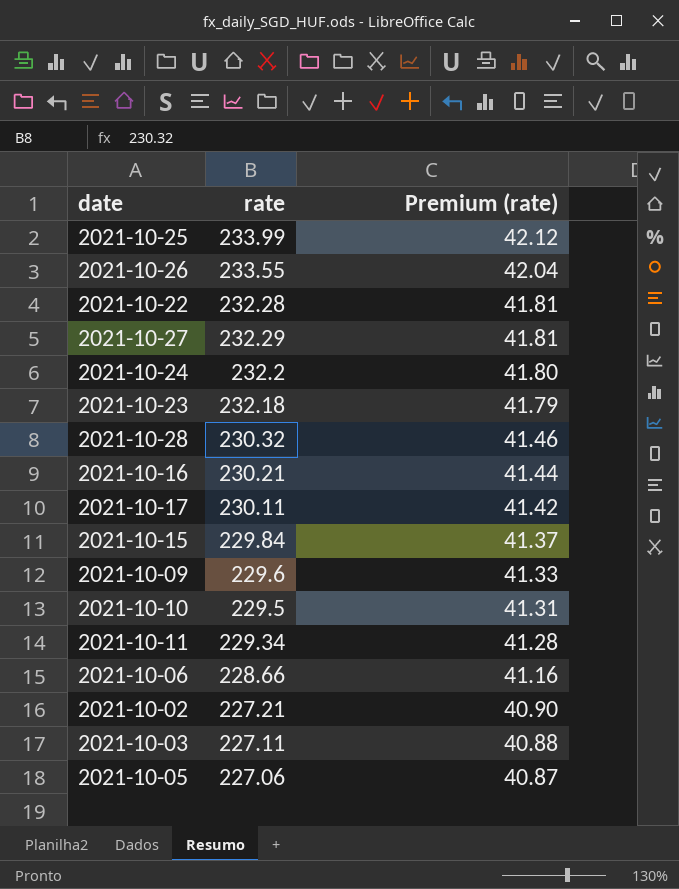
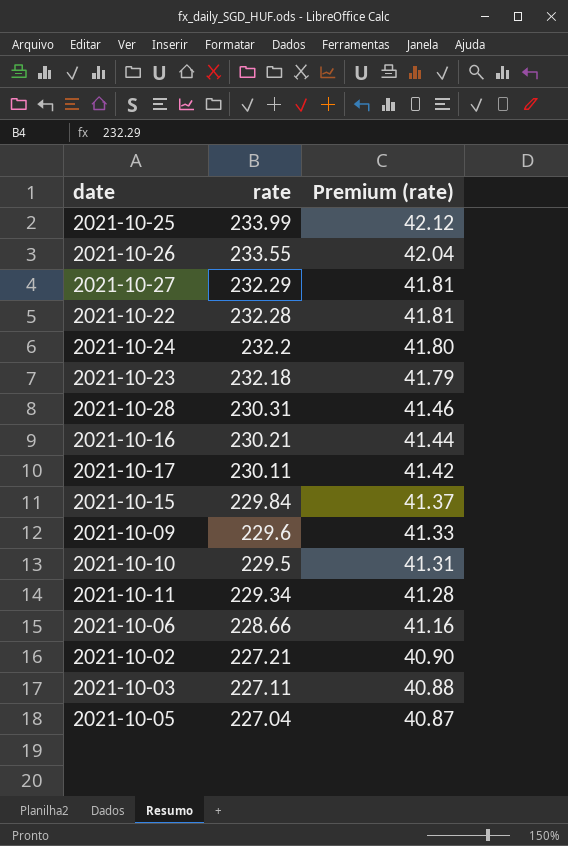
row order: Premium (rate) descending -> rate descending
2021-10-28 | rate: 230.32 -> 230.31
2021-10-05 | rate: 227.06 -> 227.04

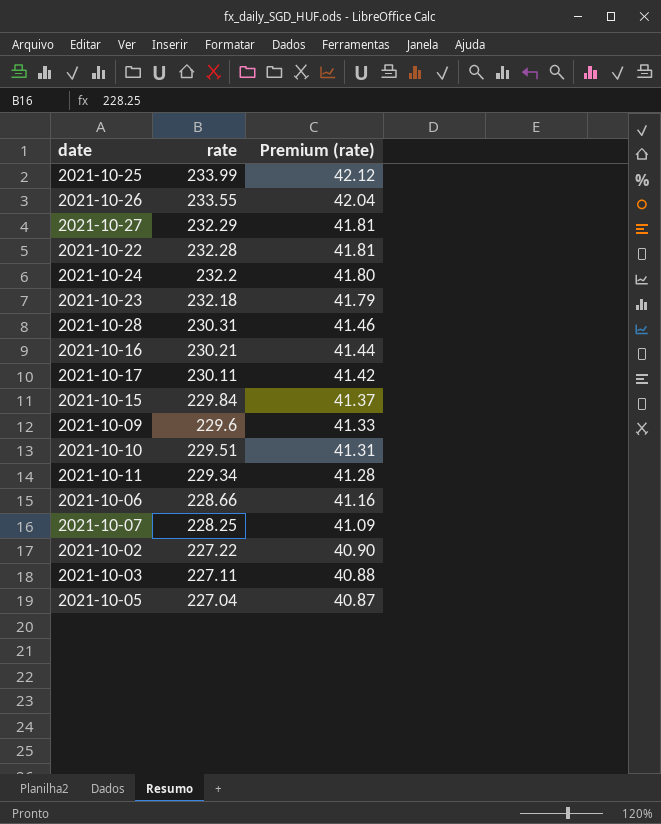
2021-10-10 | rate: 229.5 -> 229.51
row 2021-10-07: none -> 228.25 | 41.09
2021-10-02 | rate: 227.21 -> 227.22

